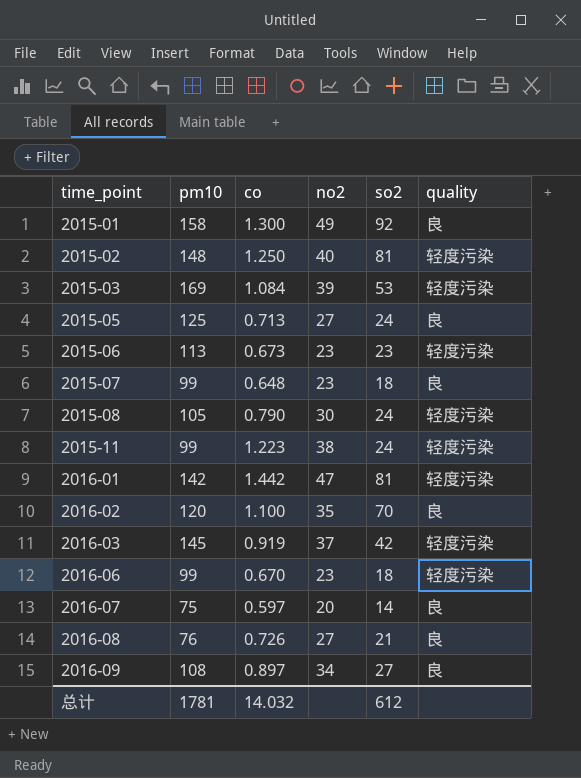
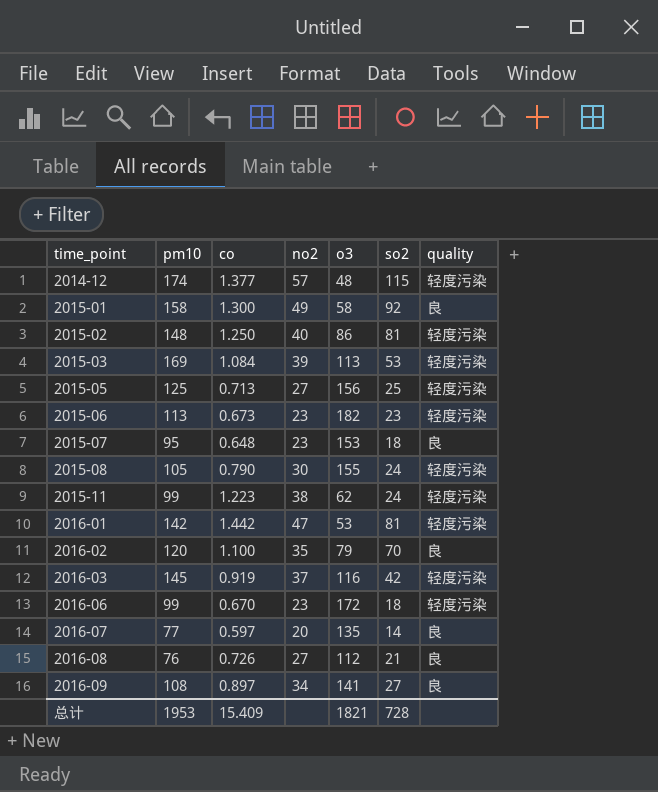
column o3 | position: none -> 5
row 2014-12: none -> 174 | 1.377 | 57 | 48 | 115 | 轻度污染
2015-05 | so2: 24 -> 25
2015-05 | quality: 良 -> 轻度污染
2015-07 | pm10: 99 -> 95
2016-07 | pm10: 75 -> 77
总计 | pm10: 1781 -> 1953
总计 | co: 14.032 -> 15.409
总计 | so2: 612 -> 728

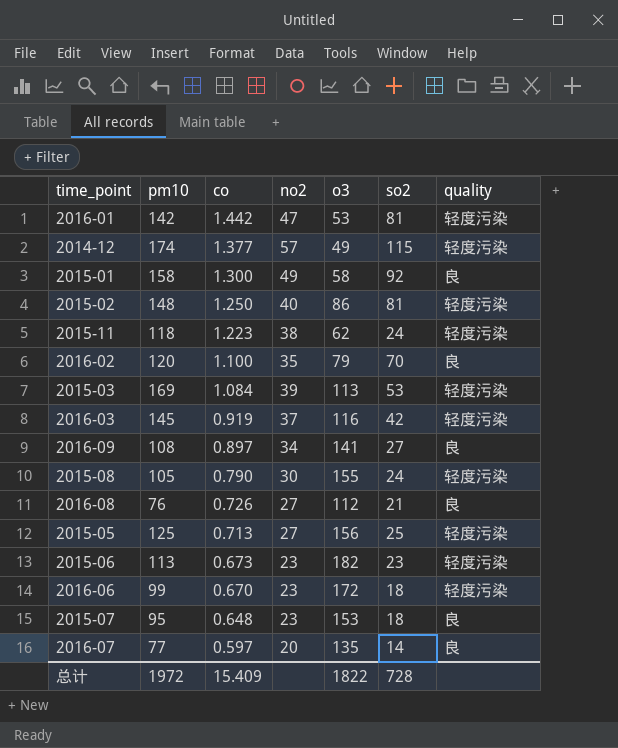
row order: time_point ascending -> co descending
2014-12 | o3: 48 -> 49
2015-11 | pm10: 99 -> 118
总计 | pm10: 1953 -> 1972
总计 | o3: 1821 -> 1822

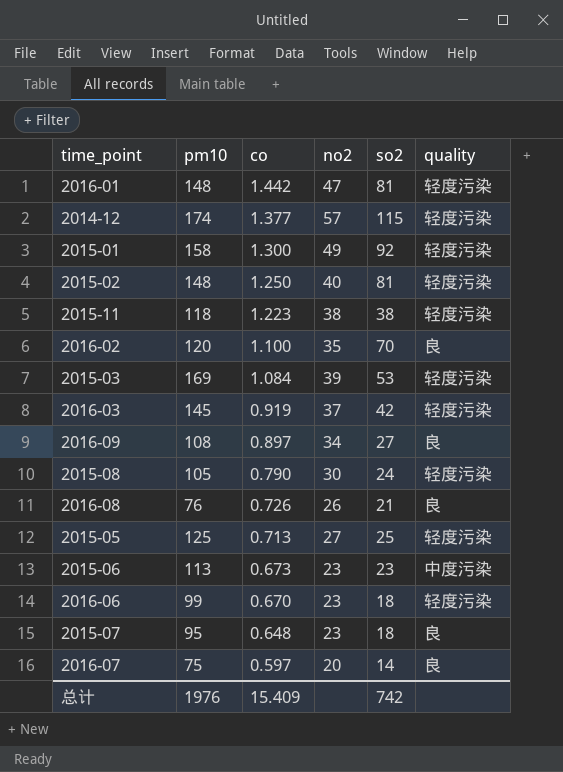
column o3 | position: 5 -> none
2016-01 | pm10: 142 -> 148
2015-01 | quality: 良 -> 轻度污染
2015-11 | so2: 24 -> 38
2016-08 | no2: 27 -> 26
2015-06 | quality: 轻度污染 -> 中度污染
2016-07 | pm10: 77 -> 75
总计 | pm10: 1972 -> 1976
总计 | so2: 728 -> 742

